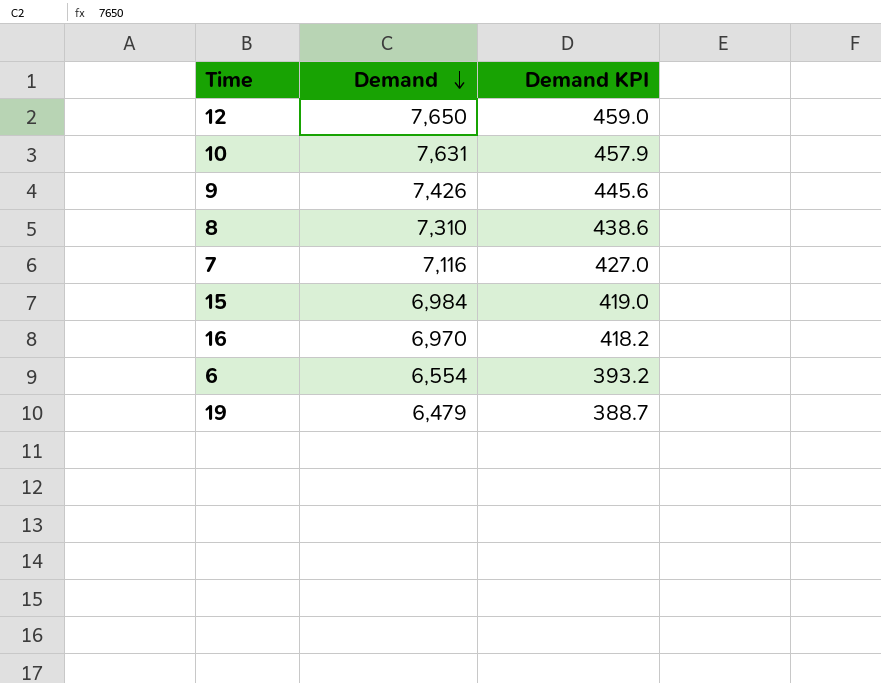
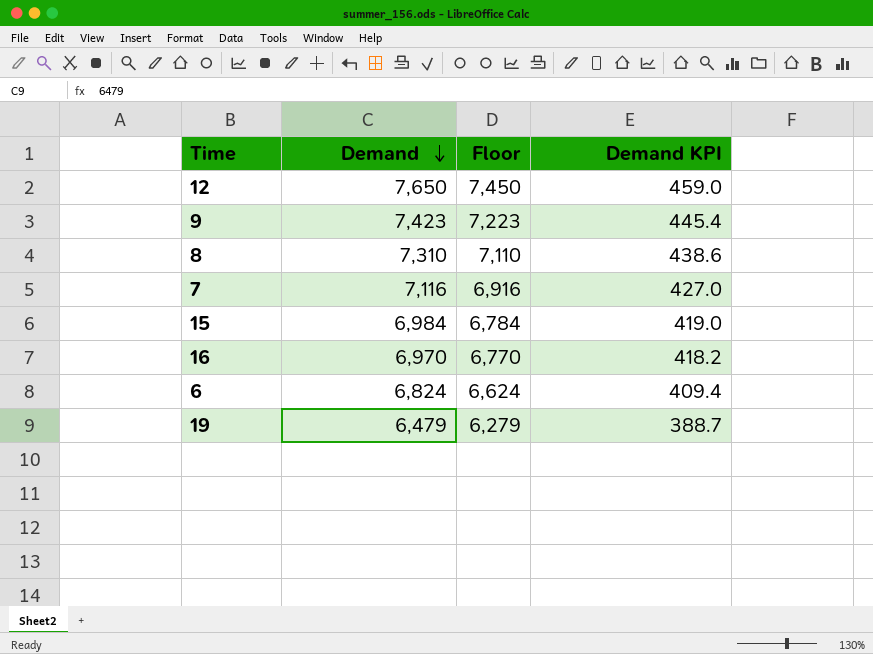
column Floor | formula: none -> [Demand] - 200
row 10: 7,631 | 457.9 -> none
9 | Demand: 7,426 -> 7,423
9 | Demand KPI: 445.6 -> 445.4
6 | Demand: 6,554 -> 6,824
6 | Demand KPI: 393.2 -> 409.4

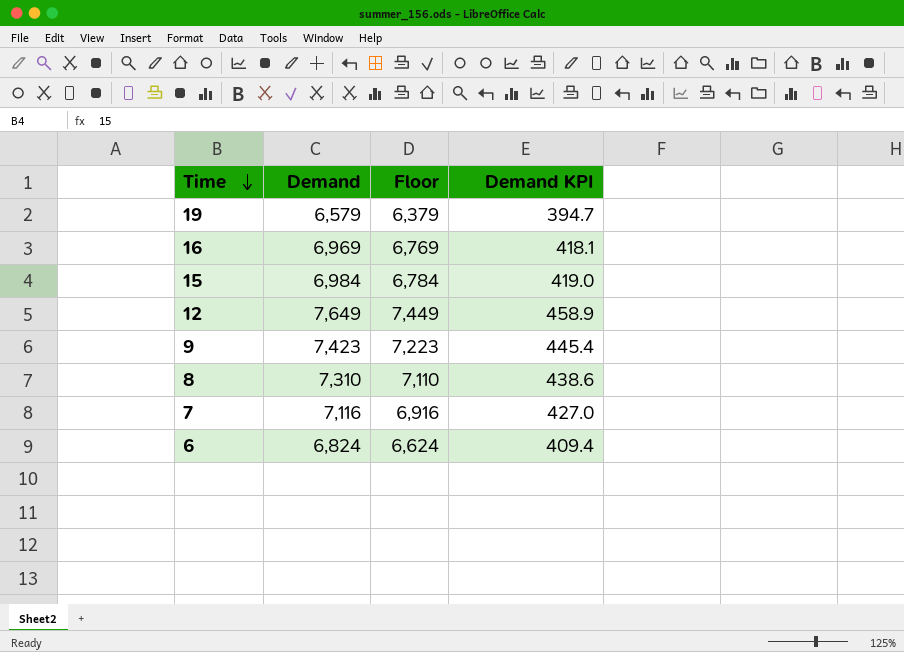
row order: Demand descending -> Time descending
19 | Demand: 6,479 -> 6,579
19 | Floor: 6,279 -> 6,379
19 | Demand KPI: 388.7 -> 394.7
16 | Demand: 6,970 -> 6,969
16 | Floor: 6,770 -> 6,769
16 | Demand KPI: 418.2 -> 418.1
12 | Demand: 7,650 -> 7,649
12 | Floor: 7,450 -> 7,449
12 | Demand KPI: 459.0 -> 458.9

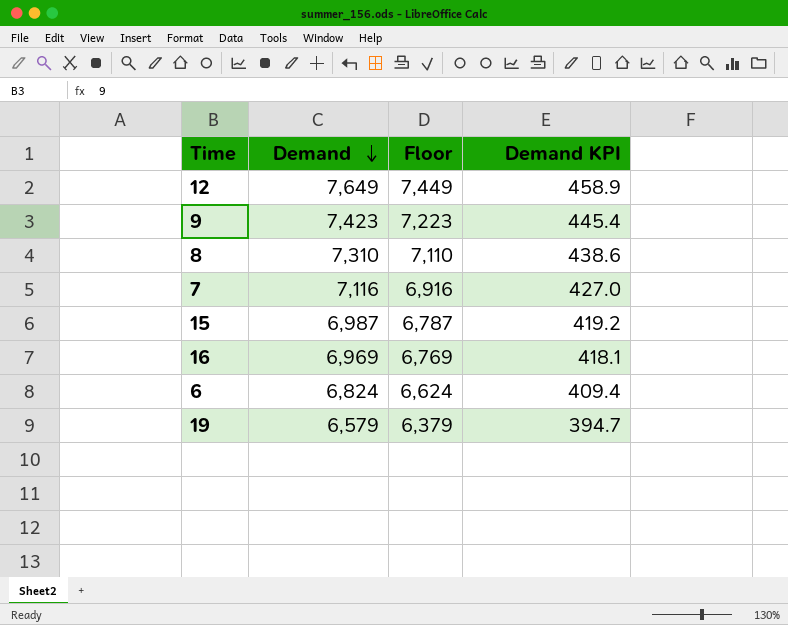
row order: Time descending -> Demand descending
15 | Demand: 6,984 -> 6,987
15 | Floor: 6,784 -> 6,787
15 | Demand KPI: 419.0 -> 419.2

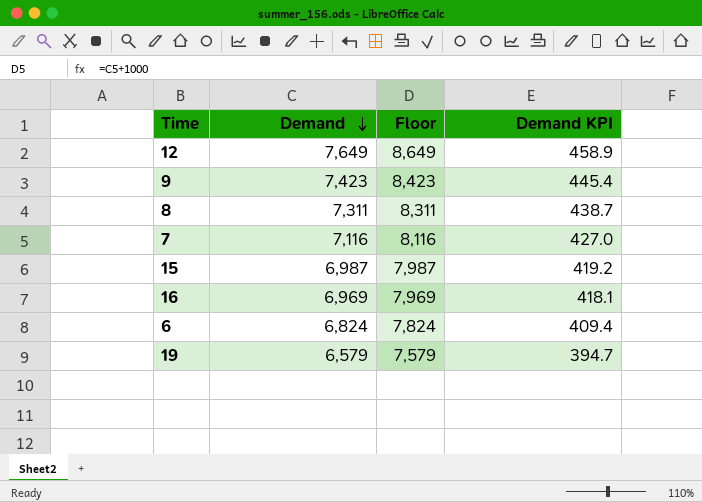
column Floor | formula: [Demand] - 200 -> [Demand] + 1000
8 | Demand: 7,310 -> 7,311
8 | Demand KPI: 438.6 -> 438.7

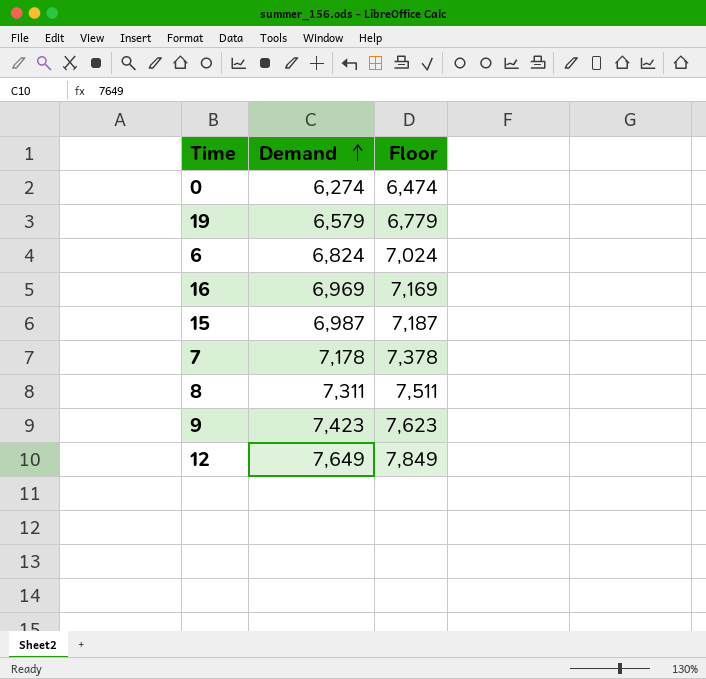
row order: Demand descending -> Demand ascending
column Demand KPI | formula: [Demand] * 0.06 -> none
column Floor | formula: [Demand] + 1000 -> [Demand] + 200
row 0: none -> 6,274 | 6,474
7 | Demand: 7,116 -> 7,178

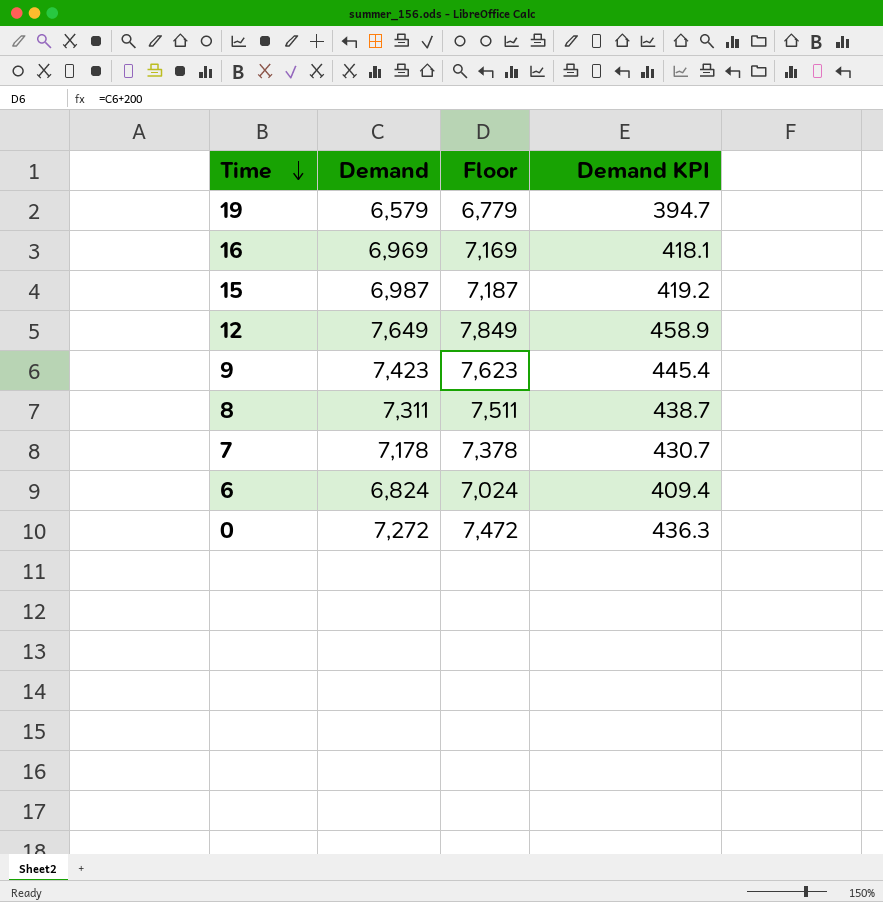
row order: Demand ascending -> Time descending
column Demand KPI | formula: none -> [Demand] * 0.06
0 | Demand: 6,274 -> 7,272
0 | Floor: 6,474 -> 7,472

